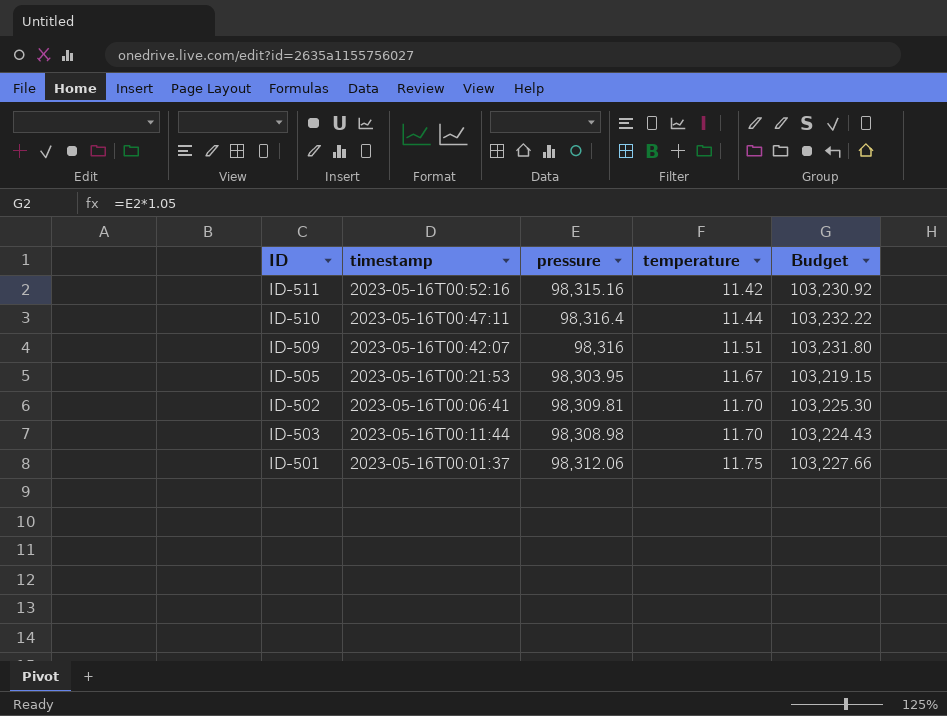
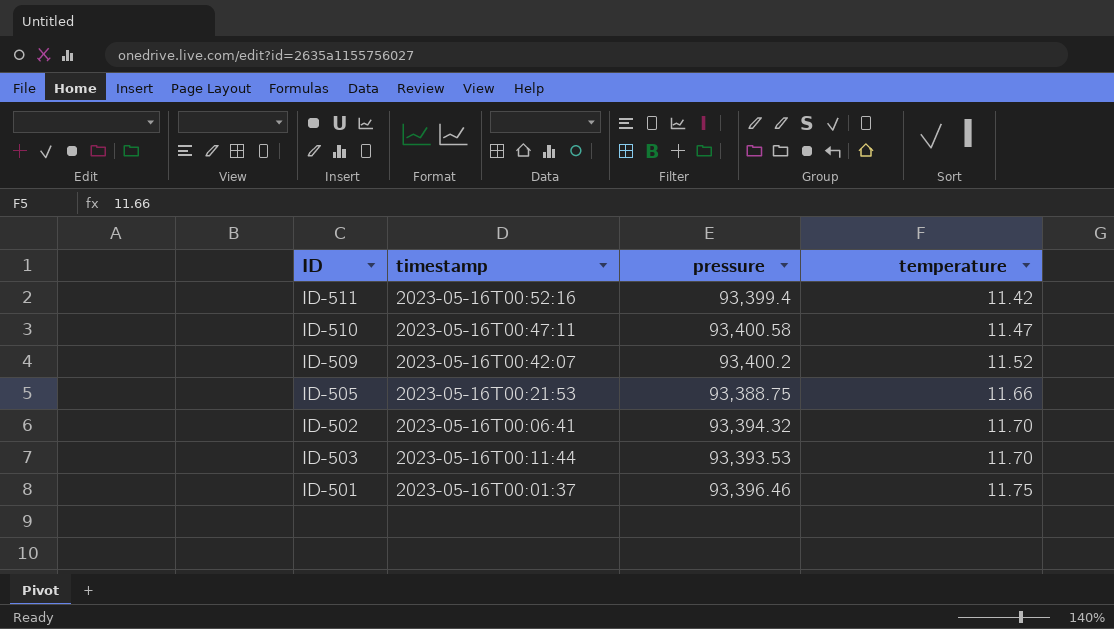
column Budget | formula: [pressure] * 1.05 -> none
ID-511 | pressure: 98,315.16 -> 93,399.4
ID-510 | pressure: 98,316.4 -> 93,400.58
ID-510 | temperature: 11.44 -> 11.47
ID-509 | pressure: 98,316 -> 93,400.2
ID-509 | temperature: 11.51 -> 11.52
ID-505 | pressure: 98,303.95 -> 93,388.75
ID-505 | temperature: 11.67 -> 11.66
ID-502 | pressure: 98,309.81 -> 93,394.32
ID-503 | pressure: 98,308.98 -> 93,393.53
ID-501 | pressure: 98,312.06 -> 93,396.46

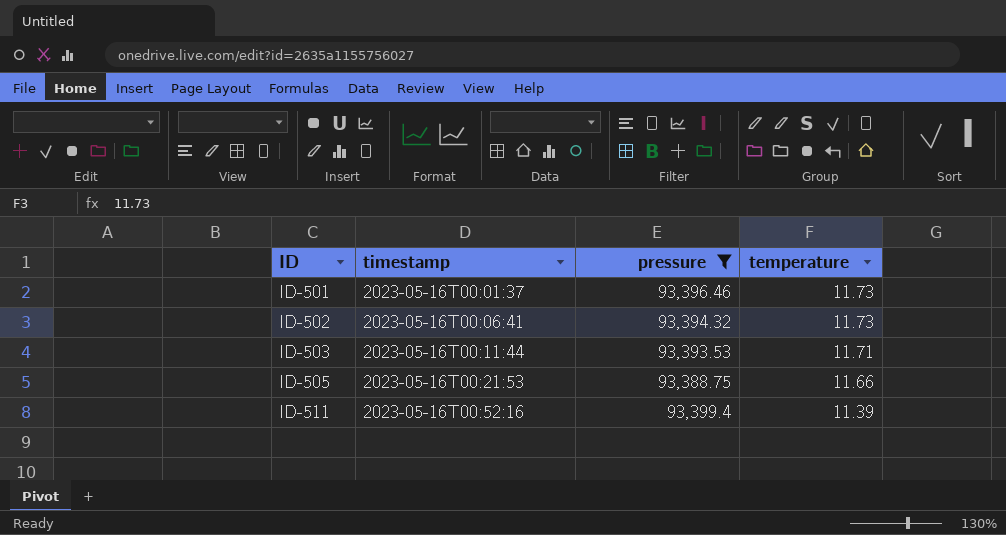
filter: none -> pressure <= 93,399.4
row order: temperature ascending -> ID ascending
ID-501 | temperature: 11.75 -> 11.73
ID-502 | temperature: 11.70 -> 11.73
ID-503 | temperature: 11.70 -> 11.71
ID-511 | temperature: 11.42 -> 11.39

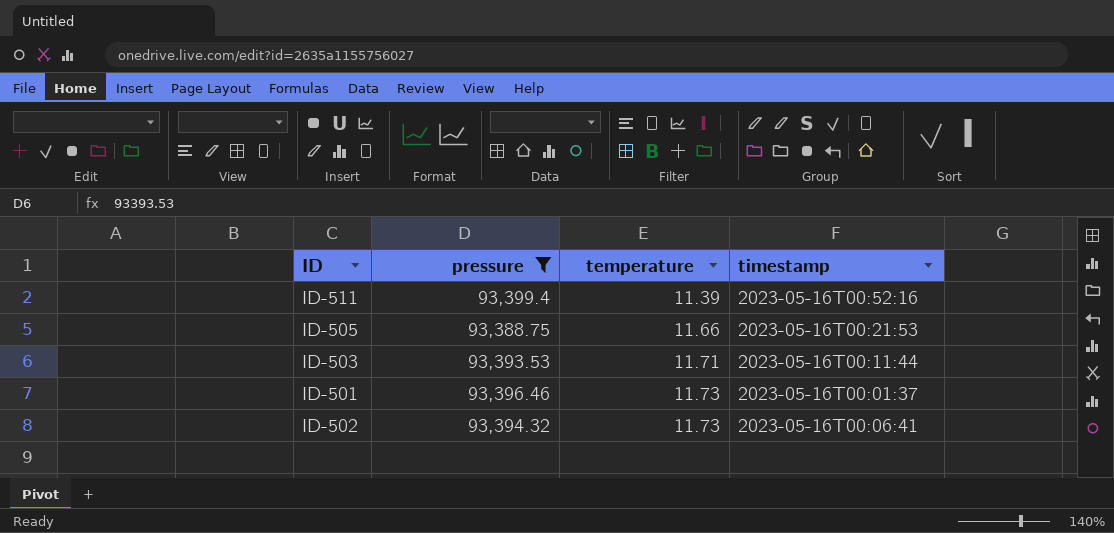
row order: ID ascending -> temperature ascending
column timestamp | position: 2 -> 4

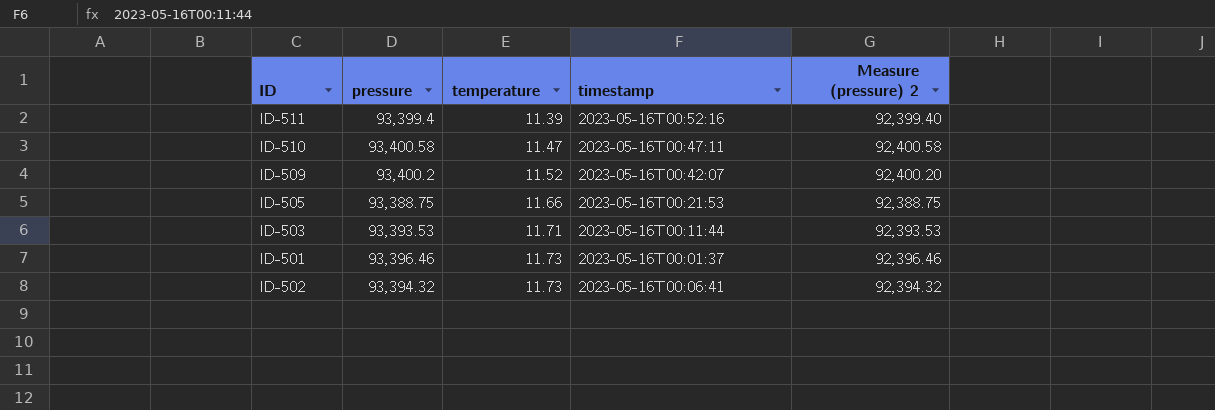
filter: pressure <= 93,399.4 -> none
column Measure (pressure) 2 | formula: none -> [pressure] - 1000

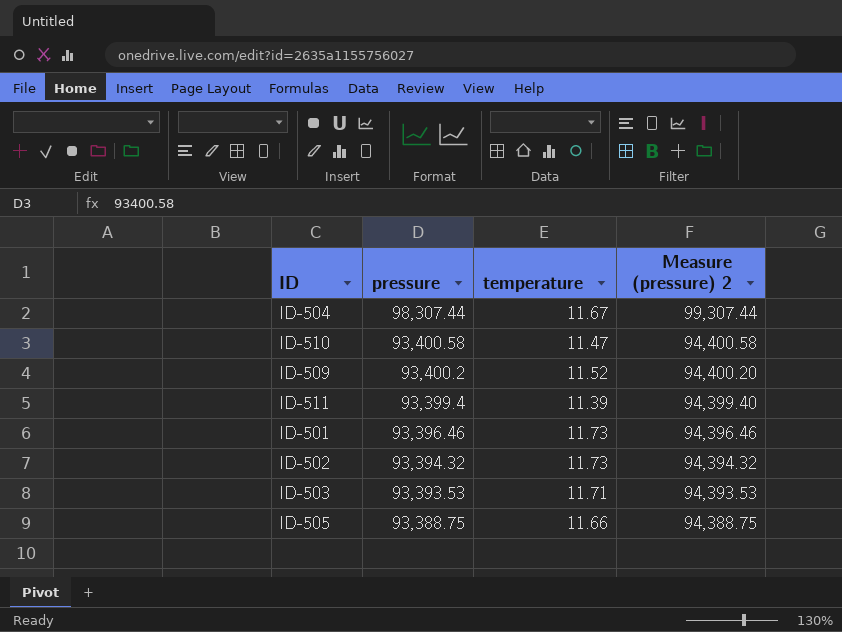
row order: temperature ascending -> pressure descending
column timestamp | position: 4 -> none
column Measure (pressure) 2 | formula: [pressure] - 1000 -> [pressure] + 1000
row ID-504: none -> 98,307.44 | 11.67 | 99,307.44

